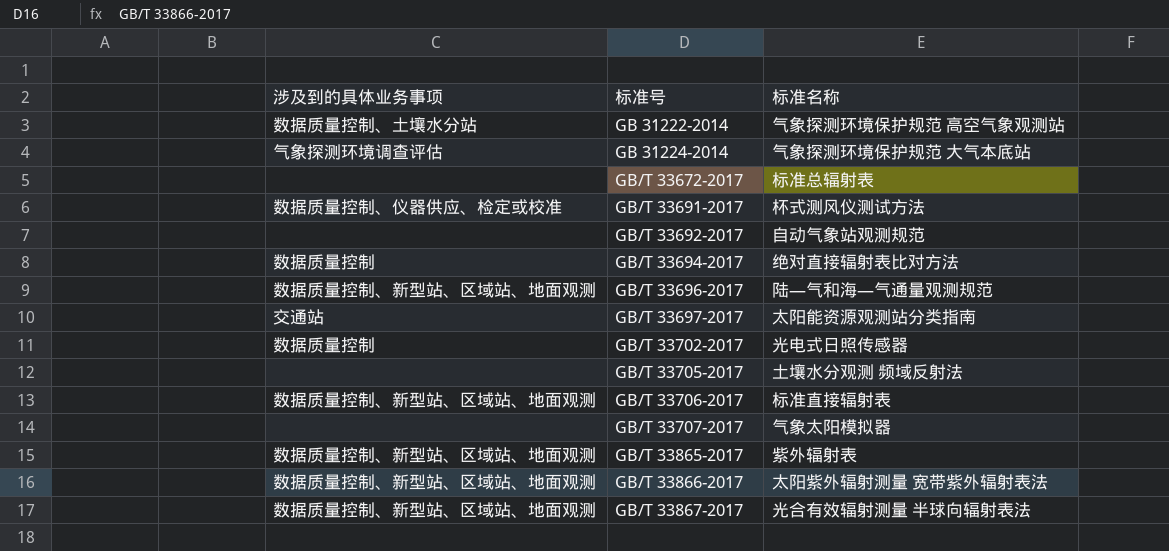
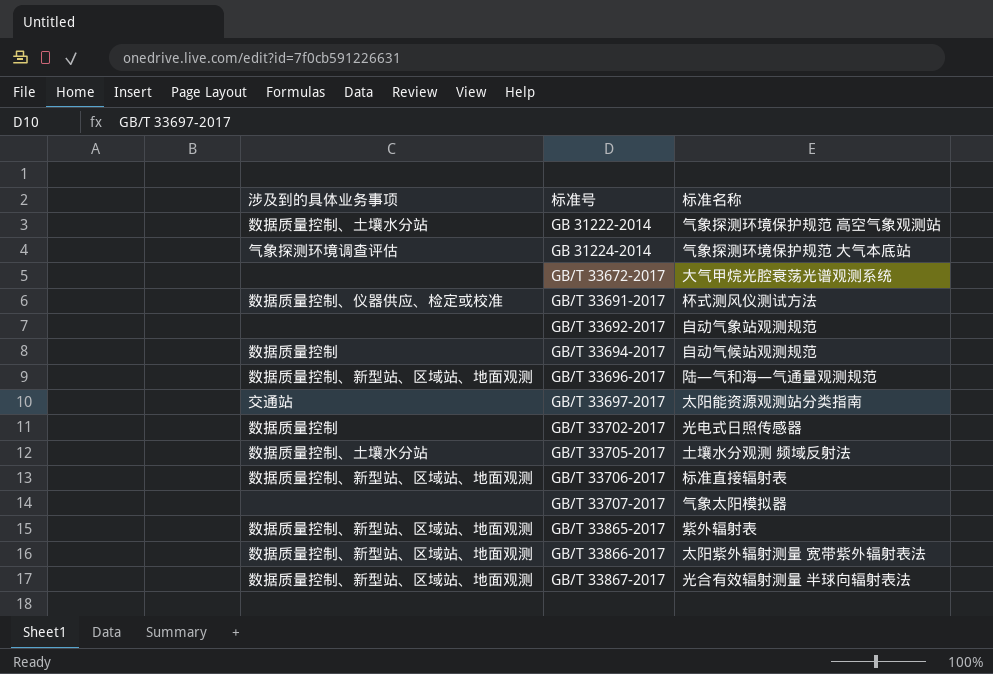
GB/T 33672-2017 | 标准名称: 标准总辐射表 -> 大气甲烷光腔衰荡光谱观测系统
GB/T 33694-2017 | 标准名称: 绝对直接辐射表比对方法 -> 自动气候站观测规范
GB/T 33705-2017 | 涉及到的具体业务事项: none -> 数据质量控制、土壤水分站

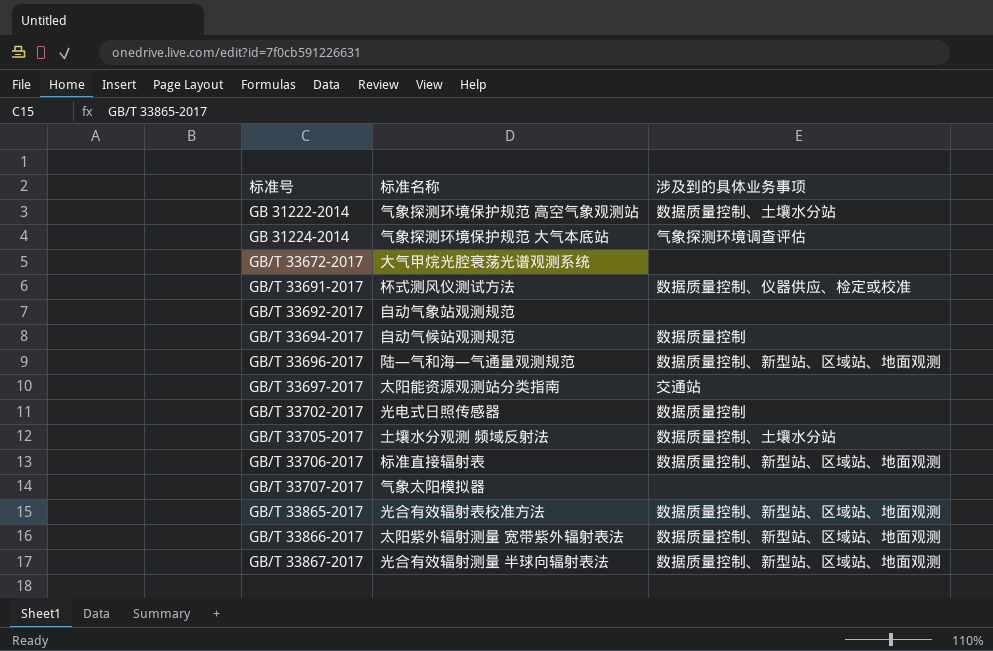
column 涉及到的具体业务事项 | position: 1 -> 3
GB/T 33865-2017 | 标准名称: 紫外辐射表 -> 光合有效辐射表校准方法

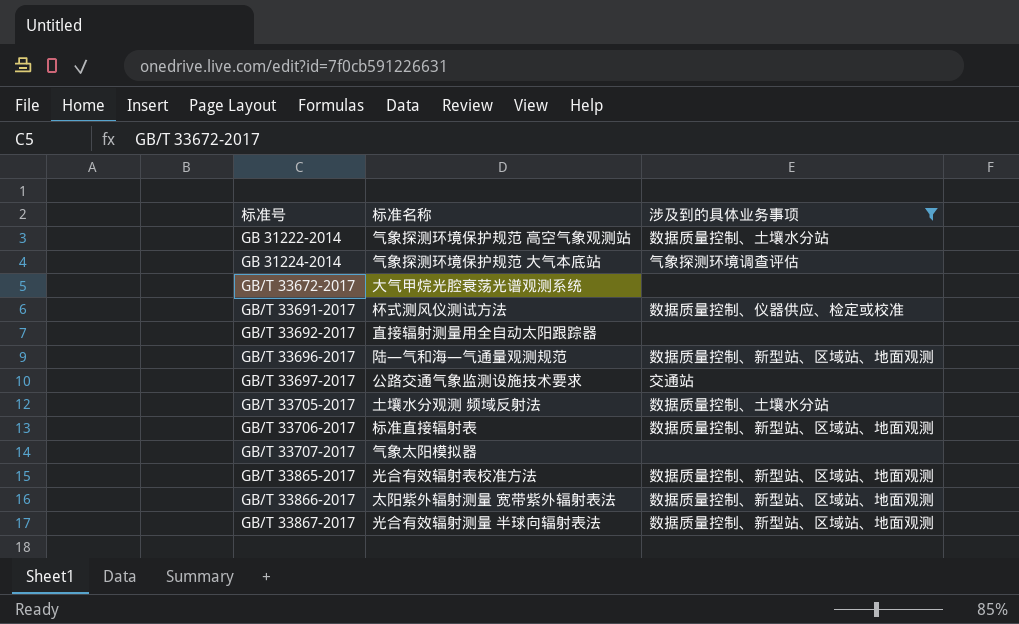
filter: none -> 涉及到的具体业务事项 != 数据质量控制
GB/T 33692-2017 | 标准名称: 自动气象站观测规范 -> 直接辐射测量用全自动太阳跟踪器
GB/T 33697-2017 | 标准名称: 太阳能资源观测站分类指南 -> 公路交通气象监测设施技术要求

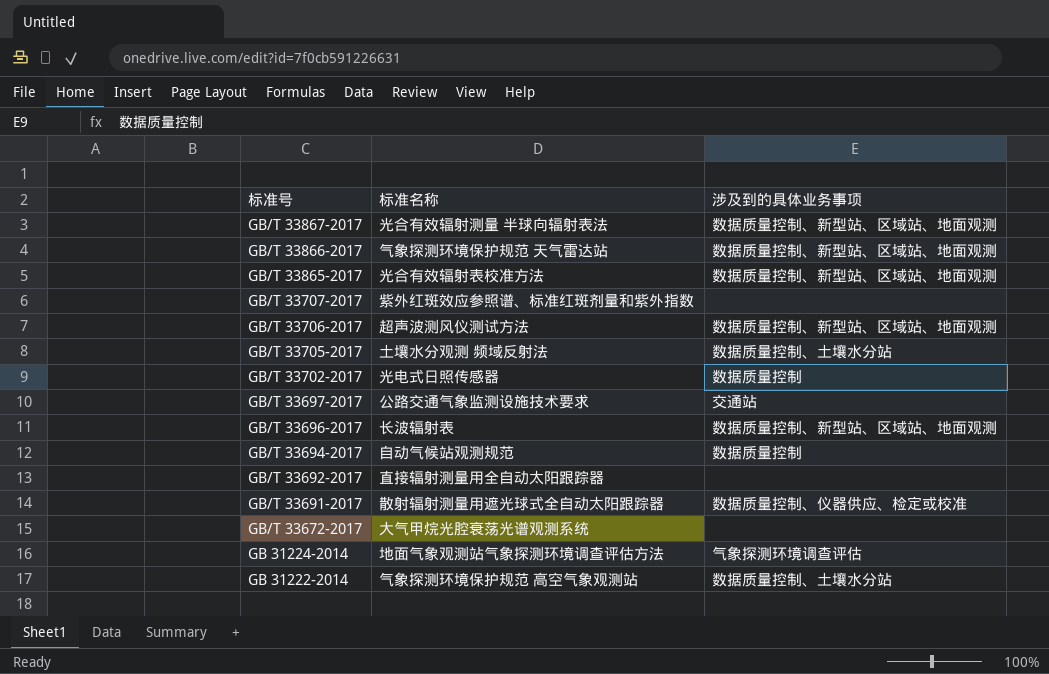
filter: 涉及到的具体业务事项 != 数据质量控制 -> none
row order: 标准号 ascending -> 标准号 descending
GB/T 33866-2017 | 标准名称: 太阳紫外辐射测量 宽带紫外辐射表法 -> 气象探测环境保护规范 天气雷达站
GB/T 33707-2017 | 标准名称: 气象太阳模拟器 -> 紫外红斑效应参照谱、标准红斑剂量和紫外指数
GB/T 33706-2017 | 标准名称: 标准直接辐射表 -> 超声波测风仪测试方法
GB/T 33696-2017 | 标准名称: 陆—气和海—气通量观测规范 -> 长波辐射表
GB/T 33691-2017 | 标准名称: 杯式测风仪测试方法 -> 散射辐射测量用遮光球式全自动太阳跟踪器
GB 31224-2014 | 标准名称: 气象探测环境保护规范 大气本底站 -> 地面气象观测站气象探测环境调查评估方法

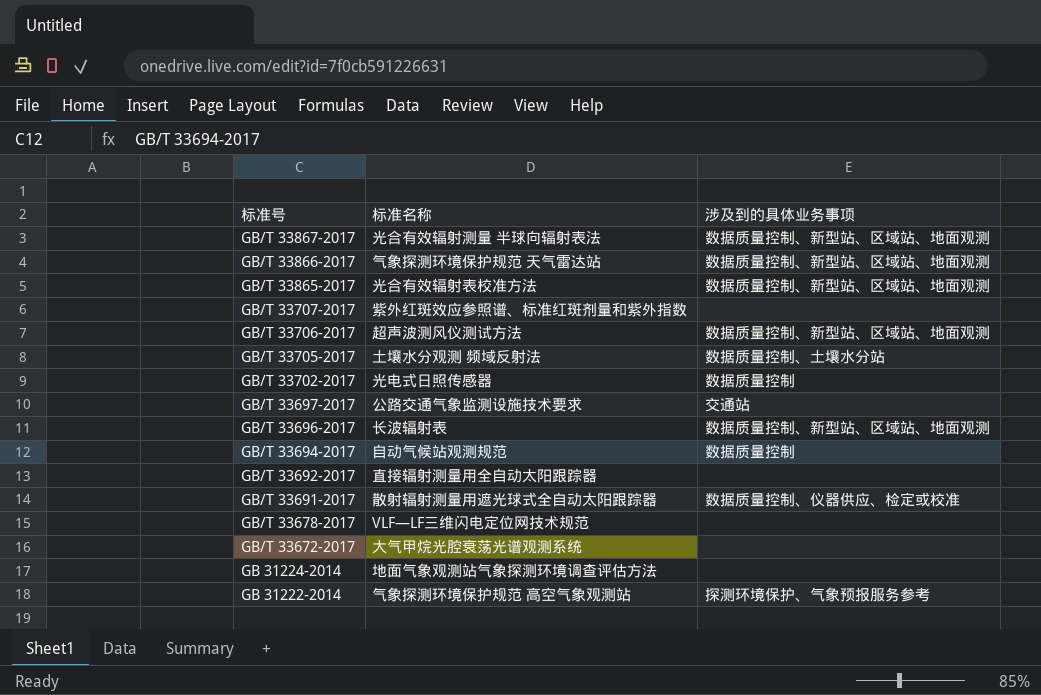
row GB/T 33678-2017: none -> VLF—LF三维闪电定位网技术规范 | none
GB 31224-2014 | 涉及到的具体业务事项: 气象探测环境调查评估 -> none
GB 31222-2014 | 涉及到的具体业务事项: 数据质量控制、土壤水分站 -> 探测环境保护、气象预报服务参考

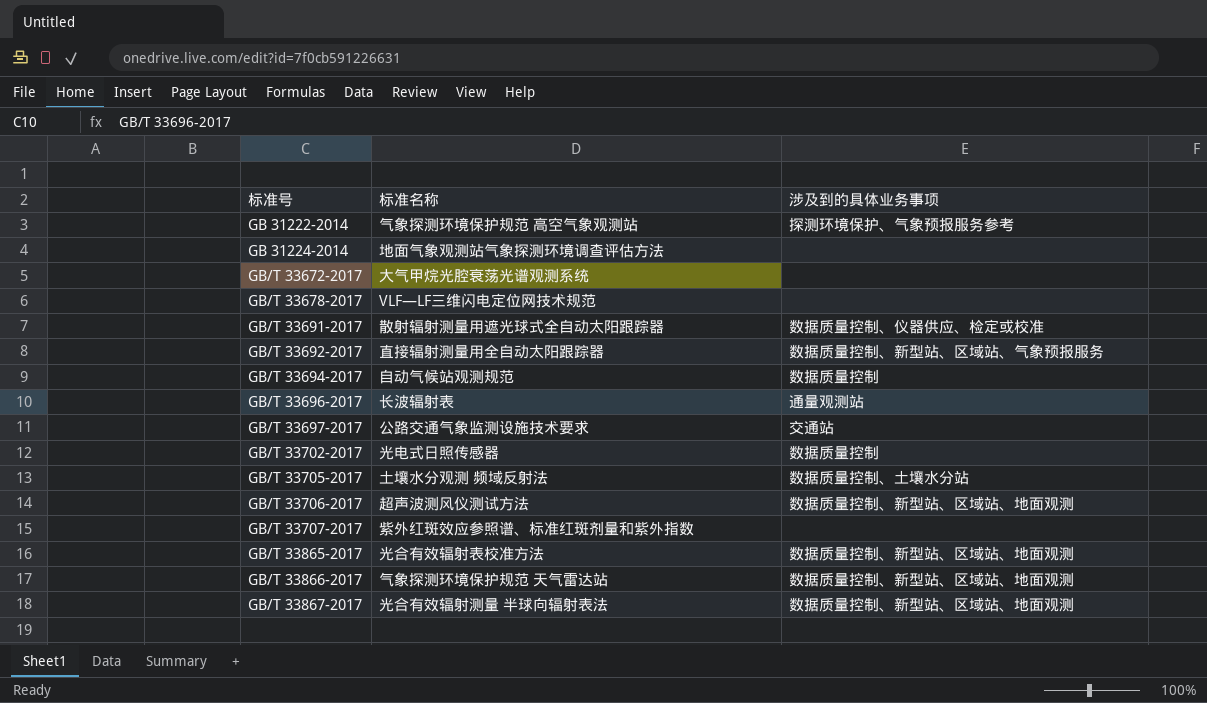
row order: 标准号 descending -> 标准号 ascending
GB/T 33692-2017 | 涉及到的具体业务事项: none -> 数据质量控制、新型站、区域站、气象预报服务
GB/T 33696-2017 | 涉及到的具体业务事项: 数据质量控制、新型站、区域站、地面观测 -> 通量观测站

